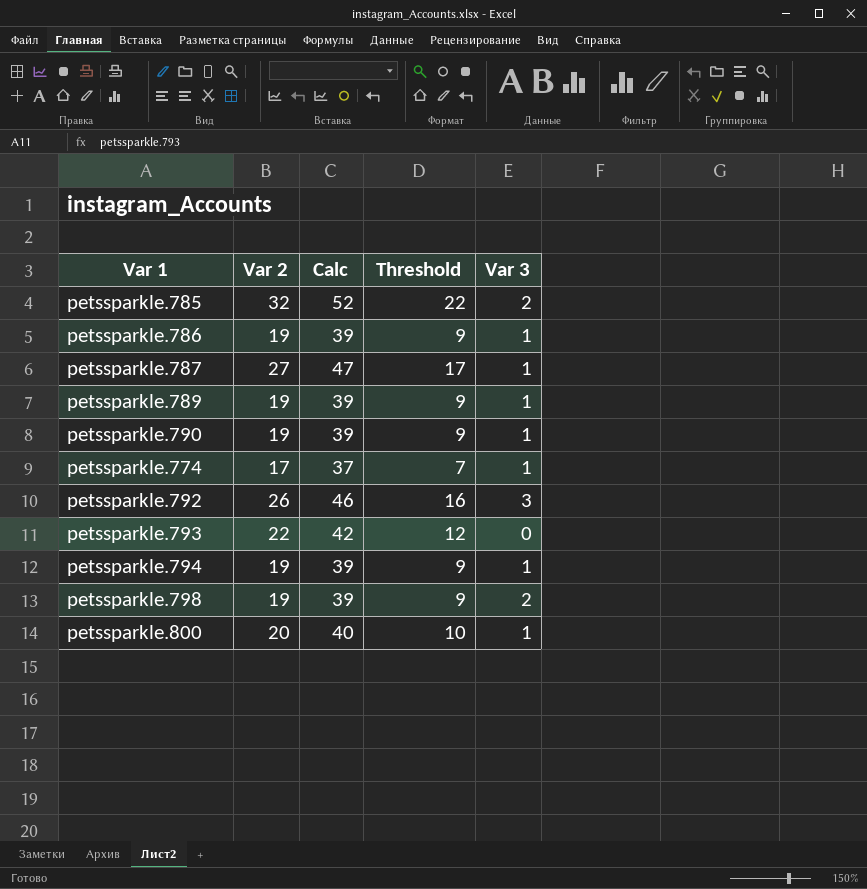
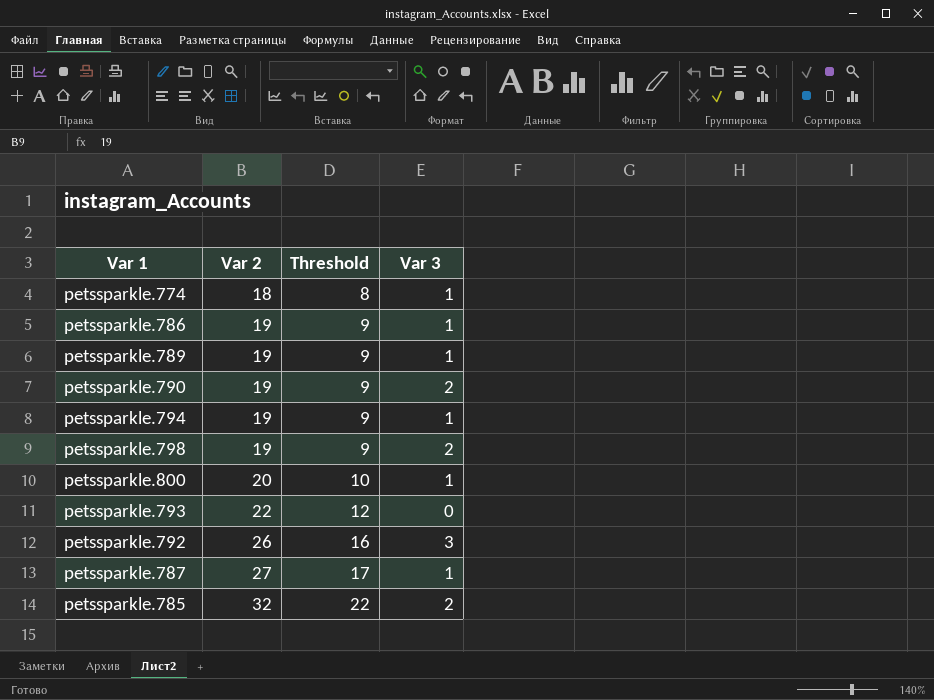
row order: none -> Var 2 ascending
column Calc | formula: [Var 2] + 20 -> none
petssparkle.774 | Var 2: 17 -> 18
petssparkle.774 | Threshold: 7 -> 8
petssparkle.790 | Var 3: 1 -> 2

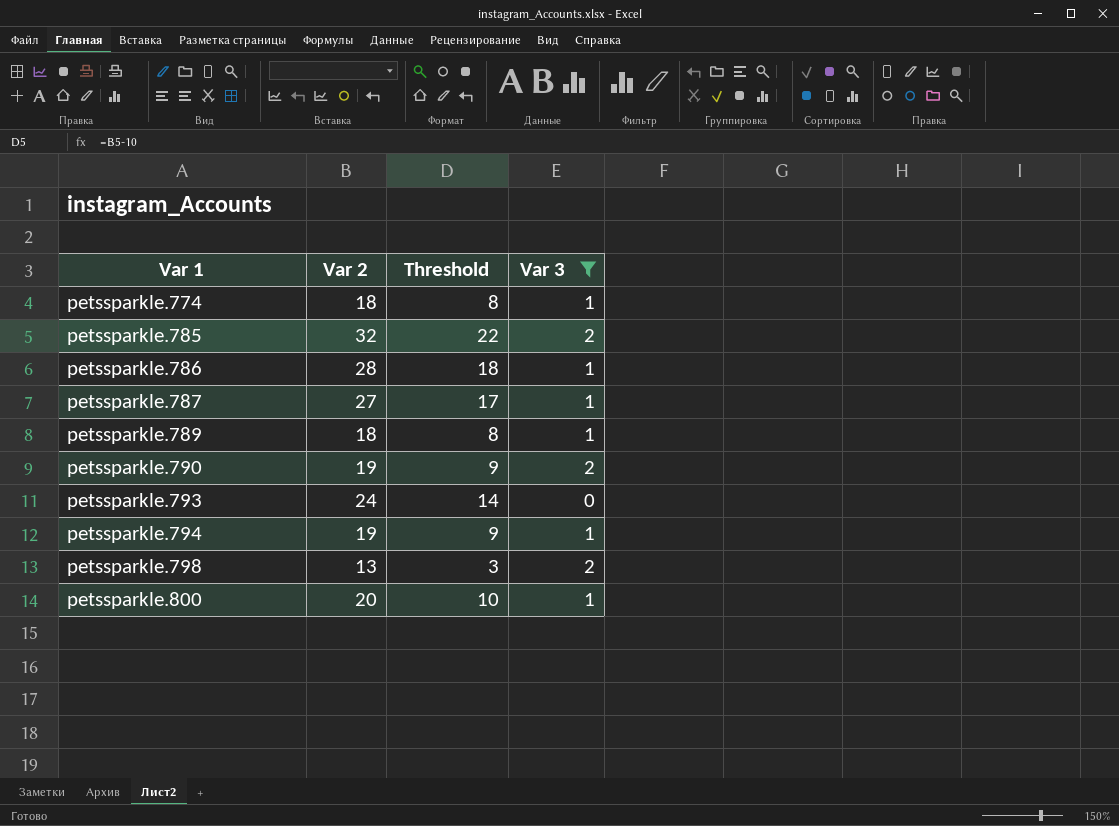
filter: none -> Var 3 != 3
row order: Var 2 ascending -> Var 1 ascending
petssparkle.786 | Var 2: 19 -> 28
petssparkle.786 | Threshold: 9 -> 18
petssparkle.789 | Var 2: 19 -> 18
petssparkle.789 | Threshold: 9 -> 8
petssparkle.793 | Var 2: 22 -> 24
petssparkle.793 | Threshold: 12 -> 14
petssparkle.798 | Var 2: 19 -> 13
petssparkle.798 | Threshold: 9 -> 3

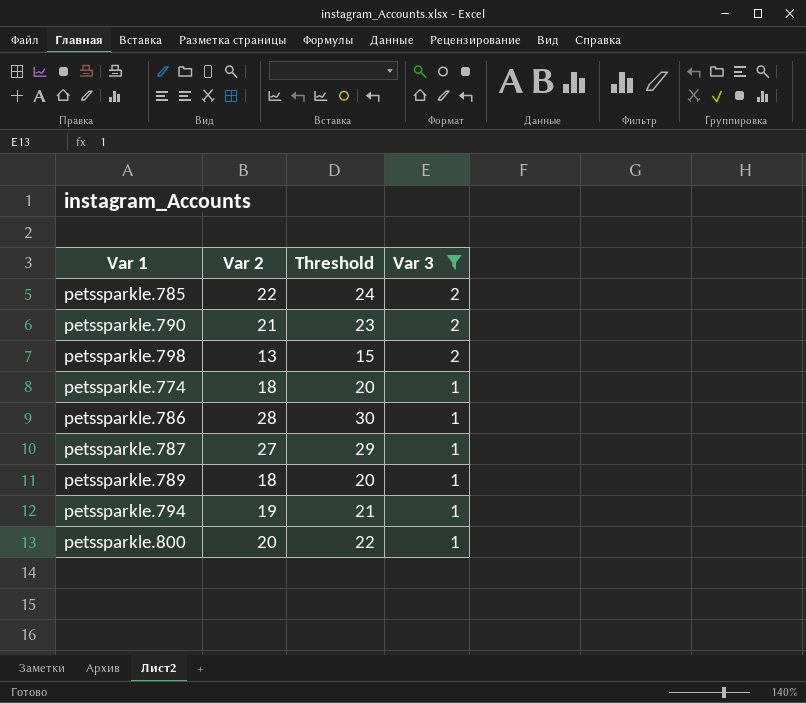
row order: Var 1 ascending -> Var 3 descending
column Threshold | formula: [Var 2] - 10 -> [Var 2] + 2
row petssparkle.793: 24 | 14 | 0 -> none
petssparkle.785 | Var 2: 32 -> 22
petssparkle.790 | Var 2: 19 -> 21

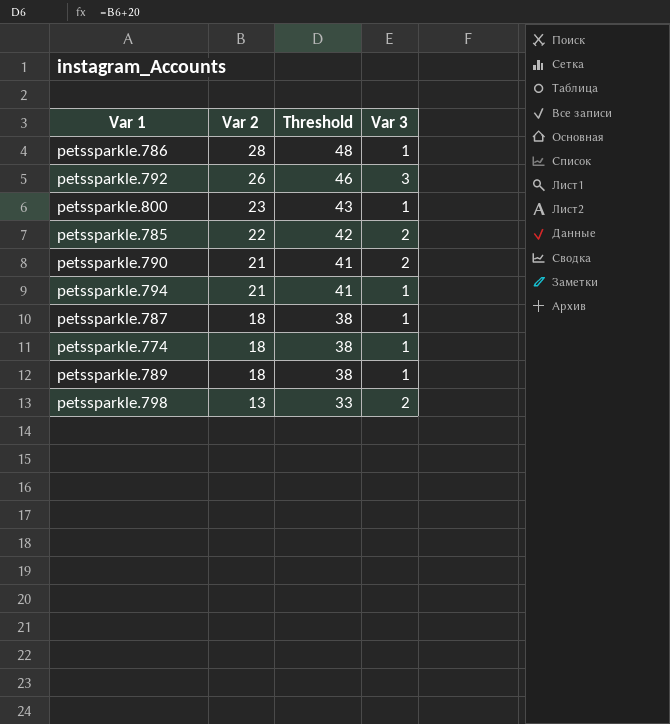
filter: Var 3 != 3 -> none
row order: Var 3 descending -> Var 2 descending
column Threshold | formula: [Var 2] + 2 -> [Var 2] + 20
petssparkle.800 | Var 2: 20 -> 23
petssparkle.794 | Var 2: 19 -> 21
petssparkle.787 | Var 2: 27 -> 18

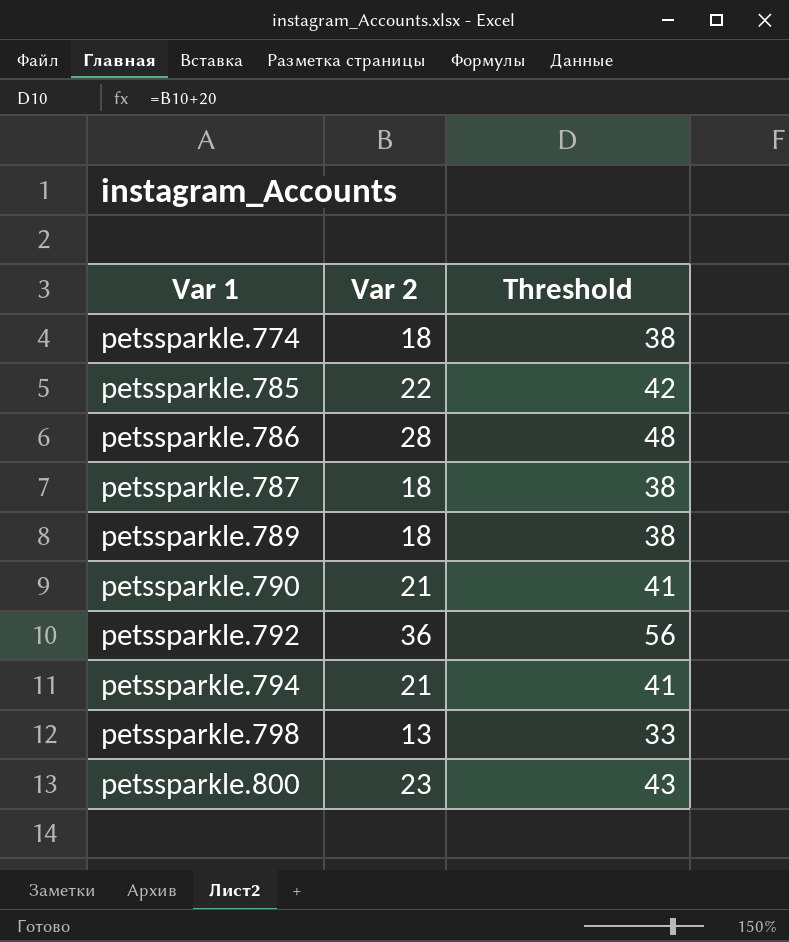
row order: Var 2 descending -> Var 1 ascending
column Var 3 | position: 4 -> none
petssparkle.792 | Var 2: 26 -> 36
petssparkle.792 | Threshold: 46 -> 56

